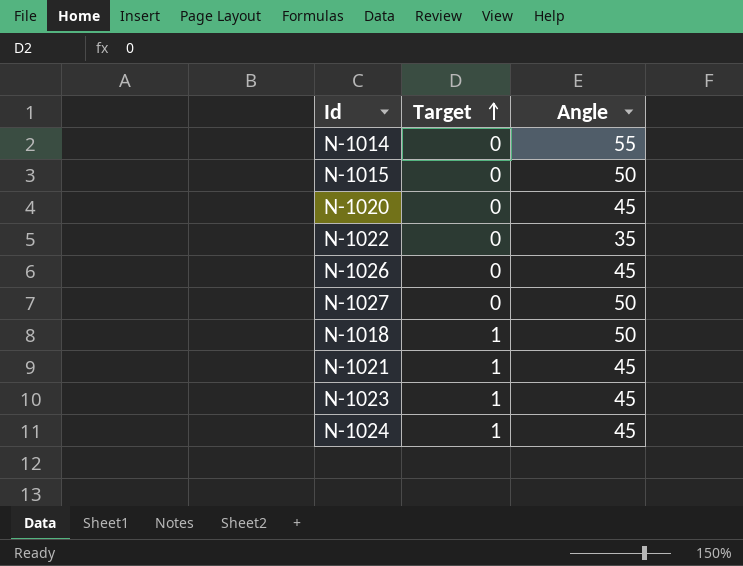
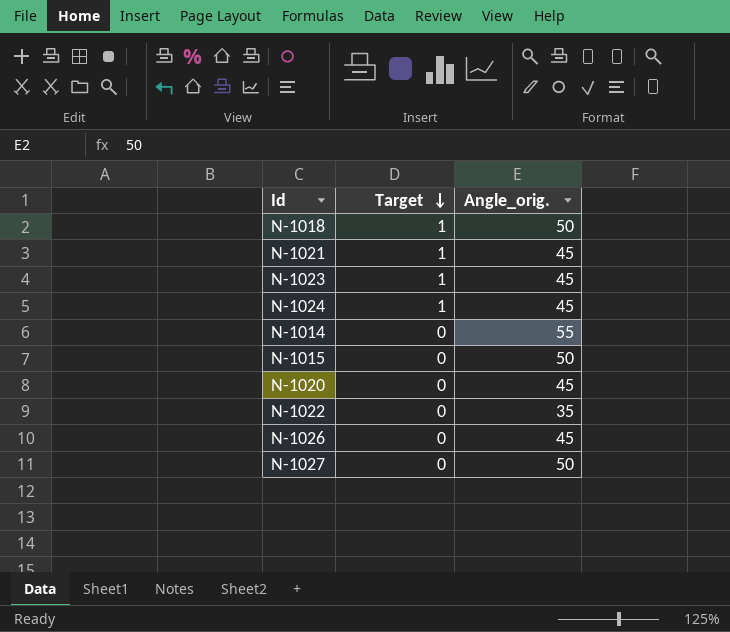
row order: Target ascending -> Target descending
column name: Angle -> Angle_orig.

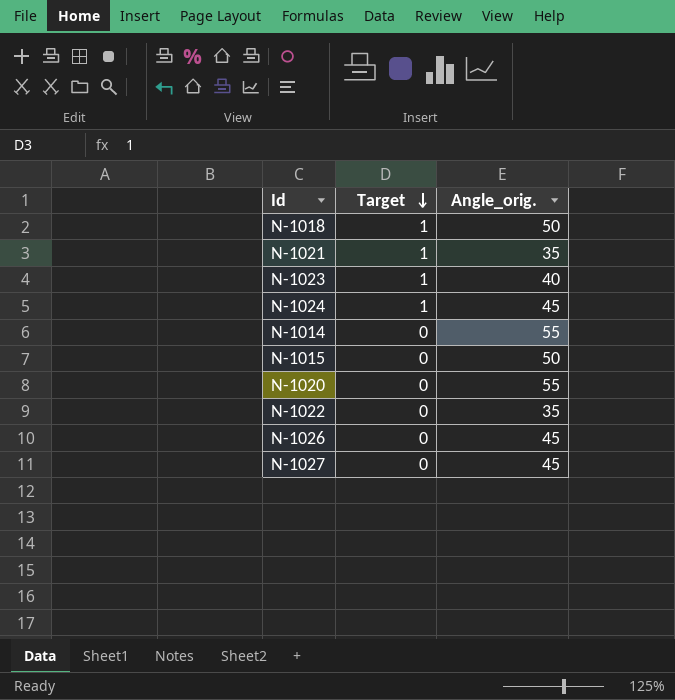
N-1021 | Angle_orig.: 45 -> 35
N-1023 | Angle_orig.: 45 -> 40
N-1020 | Angle_orig.: 45 -> 55
N-1027 | Angle_orig.: 50 -> 45

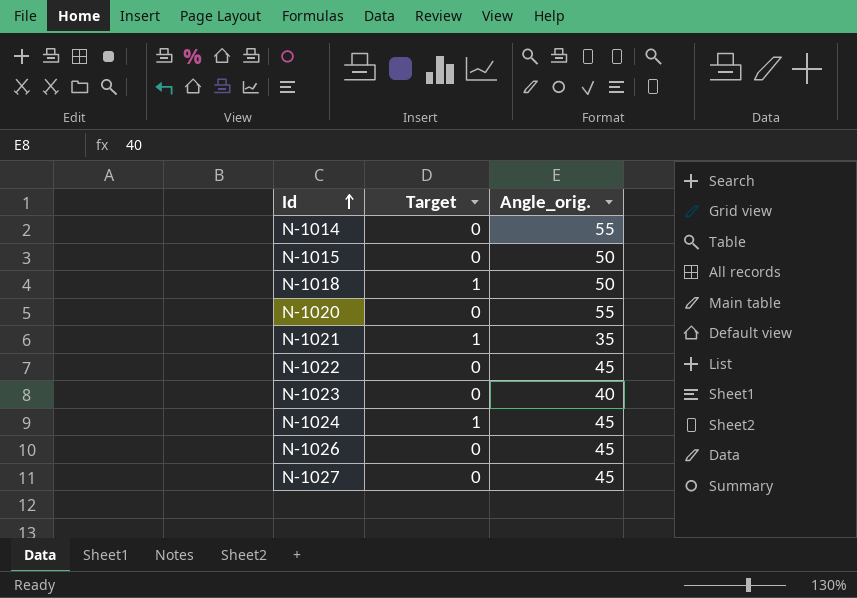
row order: Target descending -> Id ascending
N-1022 | Angle_orig.: 35 -> 45
N-1023 | Target: 1 -> 0

